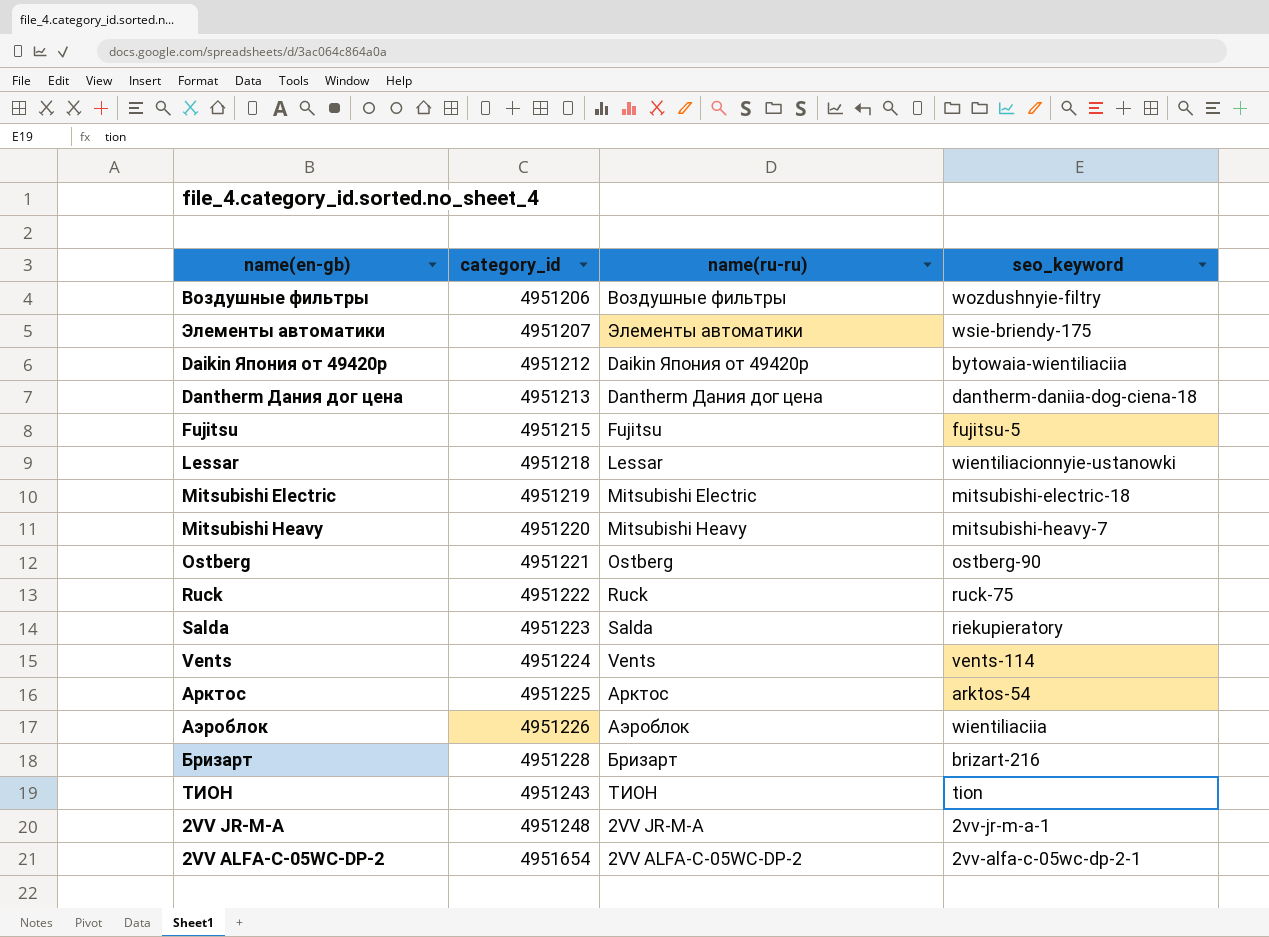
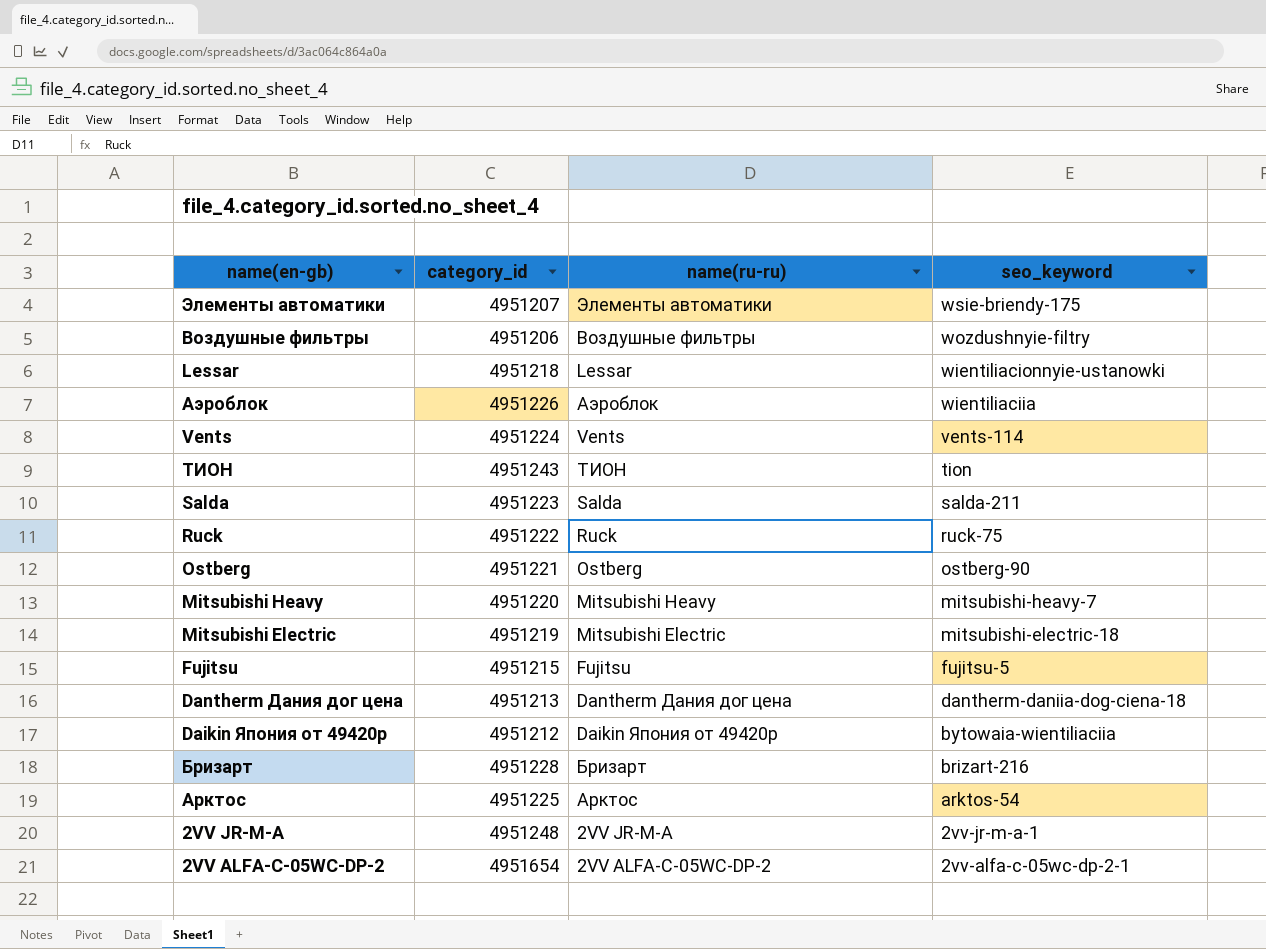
row order: category_id ascending -> seo_keyword descending
Salda | seo_keyword: riekupieratory -> salda-211

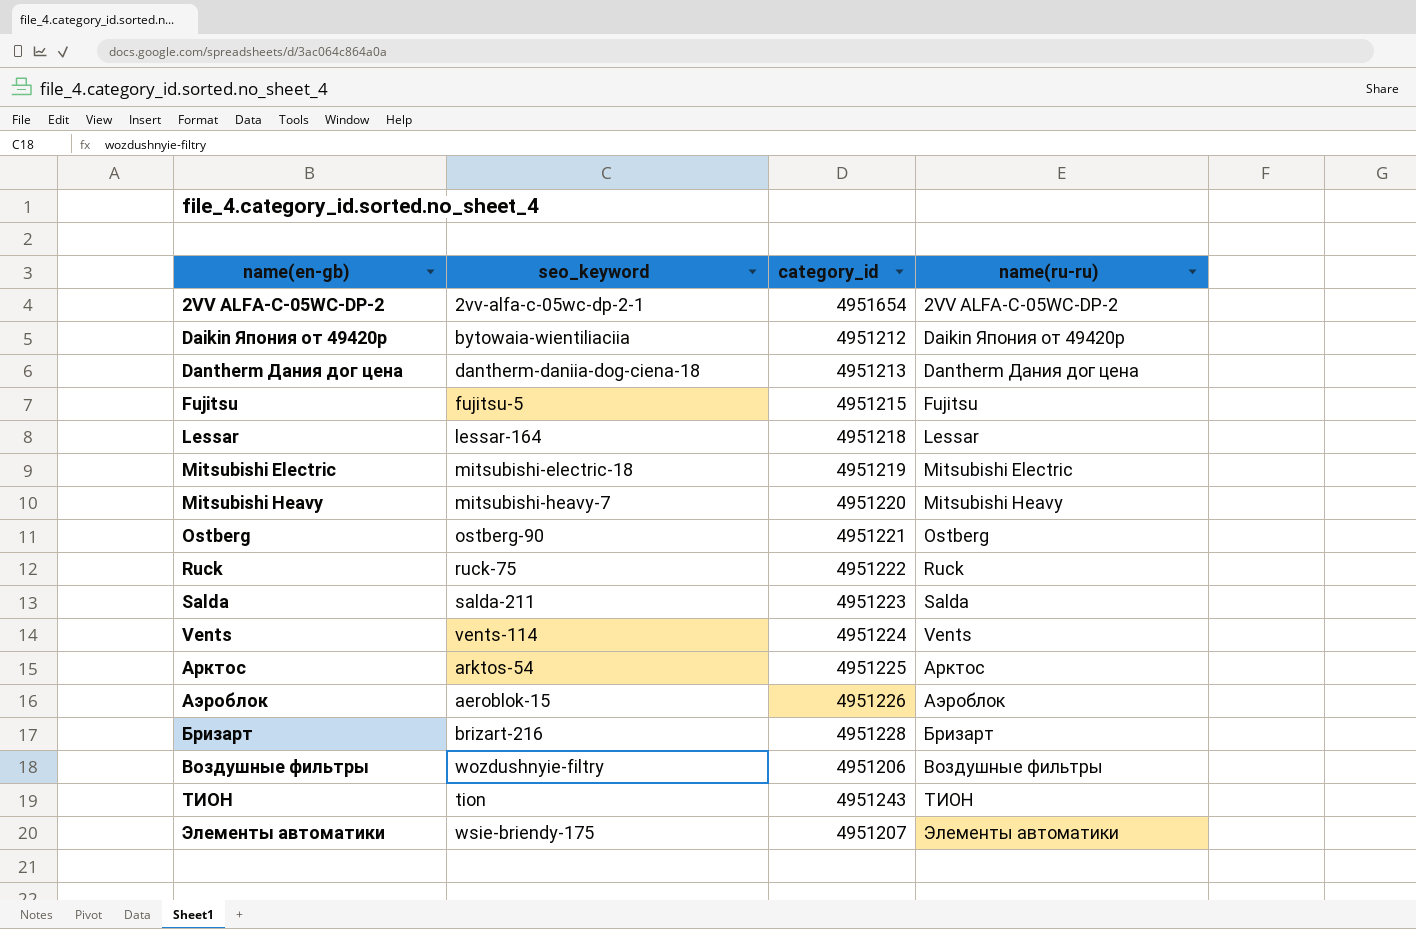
row order: seo_keyword descending -> name(en-gb) ascending
column seo_keyword | position: 4 -> 2
row 2VV JR-M-A: 4951248 | 2VV JR-M-A | 2vv-jr-m-a-1 -> none
Lessar | seo_keyword: wientiliacionnyie-ustanowki -> lessar-164
Аэроблок | seo_keyword: wientiliaciia -> aeroblok-15

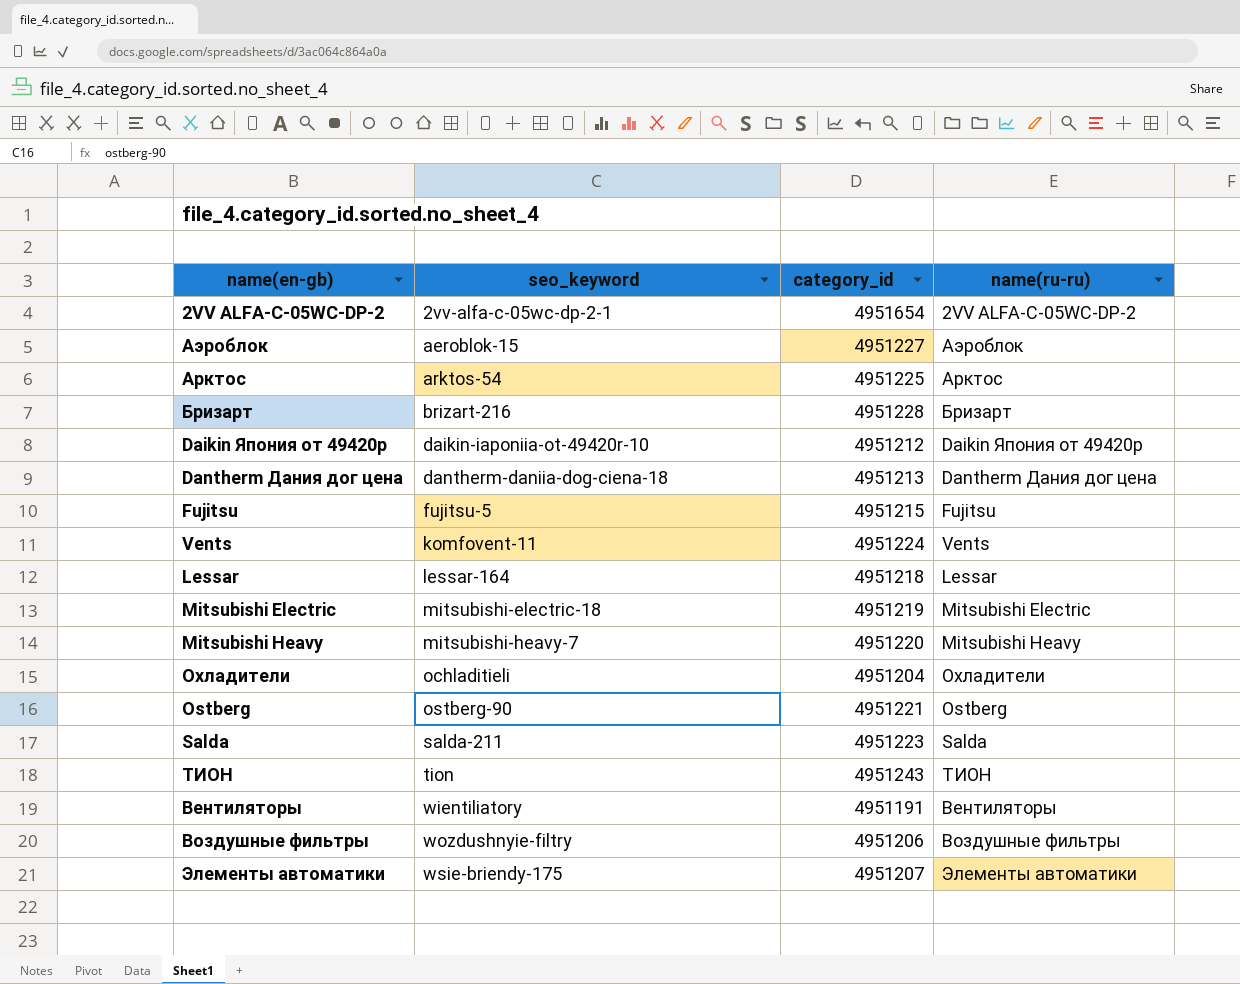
row order: name(en-gb) ascending -> seo_keyword ascending
row Ruck: ruck-75 | 4951222 | Ruck -> none
Аэроблок | category_id: 4951226 -> 4951227
Daikin Япония от 49420р | seo_keyword: bytowaia-wientiliaciia -> daikin-iaponiia-ot-49420r-10
Vents | seo_keyword: vents-114 -> komfovent-11
row Охладители: none -> ochladitieli | 4951204 | Охладители
row Вентиляторы: none -> wientiliatory | 4951191 | Вентиляторы

